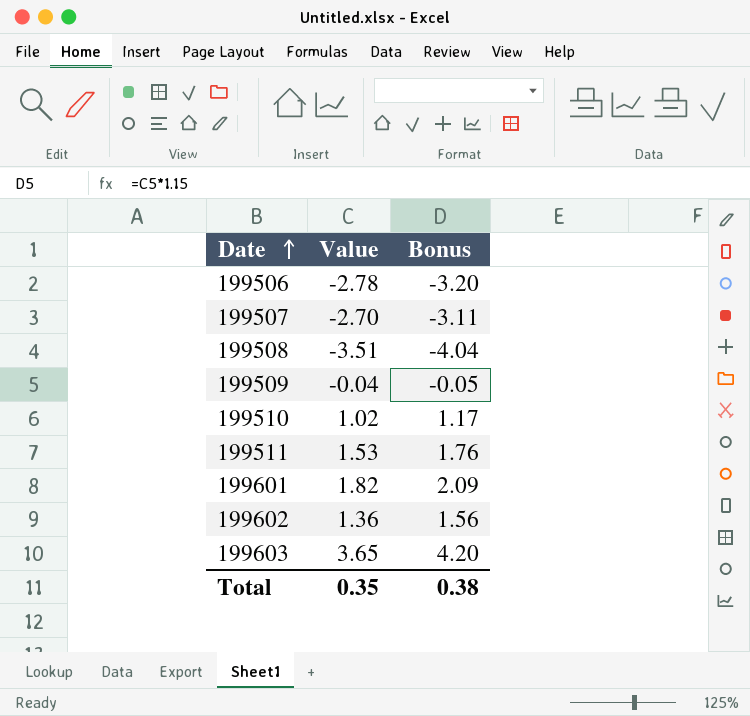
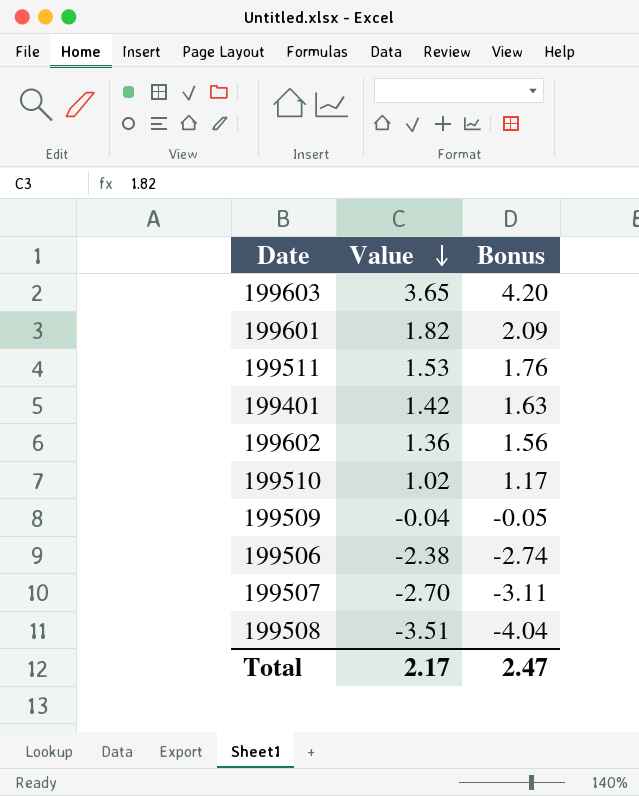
row order: Date ascending -> Value descending
row 199401: none -> 1.42 | 1.63
199506 | Value: -2.78 -> -2.38
199506 | Bonus: -3.20 -> -2.74
Total | Value: 0.35 -> 2.17
Total | Bonus: 0.38 -> 2.47

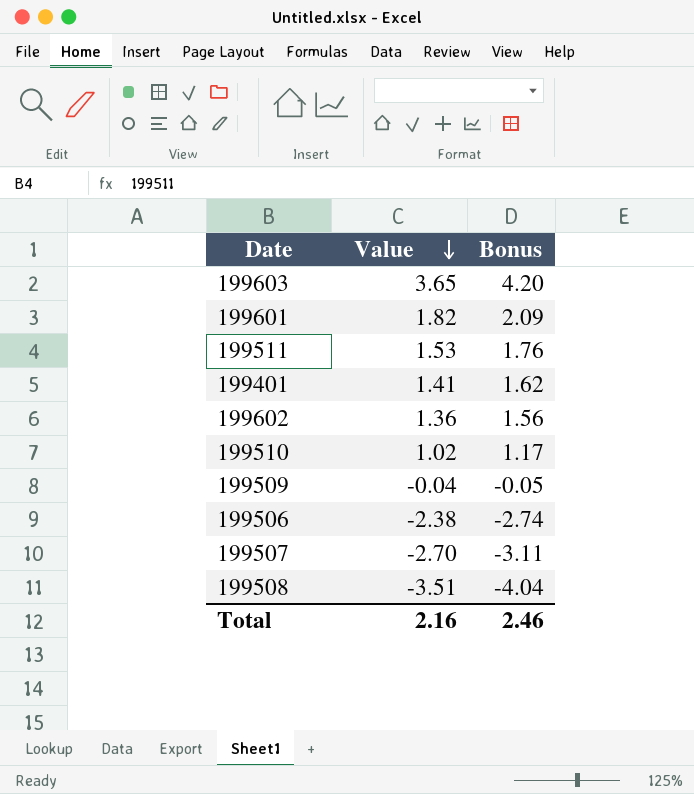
199401 | Value: 1.42 -> 1.41
199401 | Bonus: 1.63 -> 1.62
Total | Value: 2.17 -> 2.16
Total | Bonus: 2.47 -> 2.46

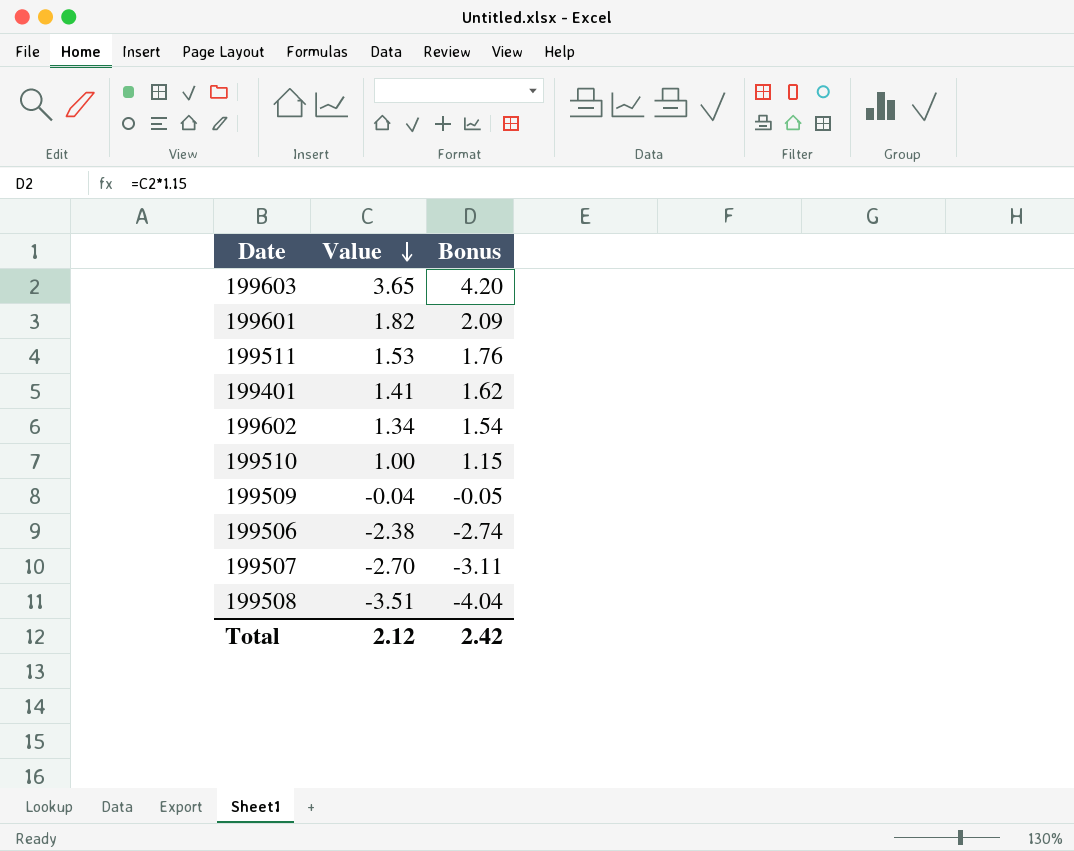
199602 | Value: 1.36 -> 1.34
199602 | Bonus: 1.56 -> 1.54
199510 | Value: 1.02 -> 1.00
199510 | Bonus: 1.17 -> 1.15
Total | Value: 2.16 -> 2.12
Total | Bonus: 2.46 -> 2.42

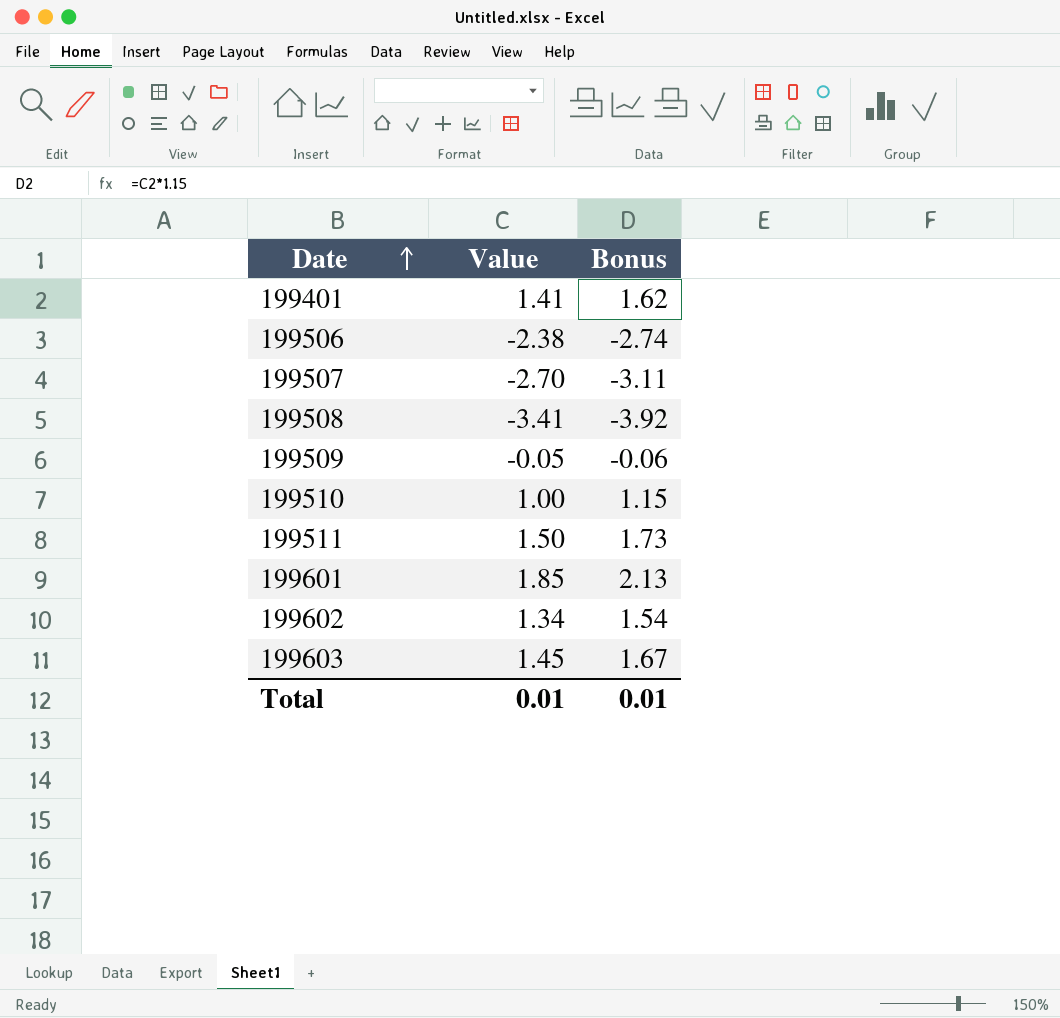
row order: Value descending -> Date ascending
199508 | Value: -3.51 -> -3.41
199508 | Bonus: -4.04 -> -3.92
199509 | Value: -0.04 -> -0.05
199509 | Bonus: -0.05 -> -0.06
199511 | Value: 1.53 -> 1.50
199511 | Bonus: 1.76 -> 1.73
199601 | Value: 1.82 -> 1.85
199601 | Bonus: 2.09 -> 2.13
199603 | Value: 3.65 -> 1.45
199603 | Bonus: 4.20 -> 1.67
Total | Value: 2.12 -> 0.01
Total | Bonus: 2.42 -> 0.01

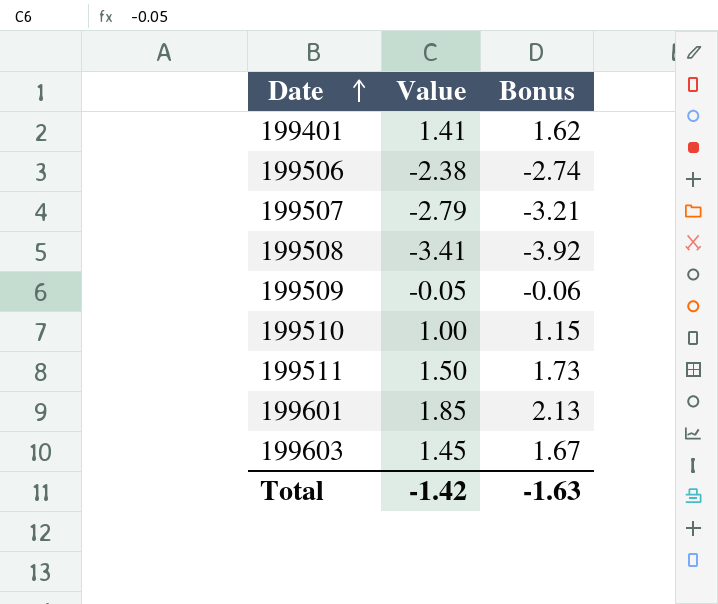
row 199602: 1.34 | 1.54 -> none
199507 | Value: -2.70 -> -2.79
199507 | Bonus: -3.11 -> -3.21
Total | Value: 0.01 -> -1.42
Total | Bonus: 0.01 -> -1.63

